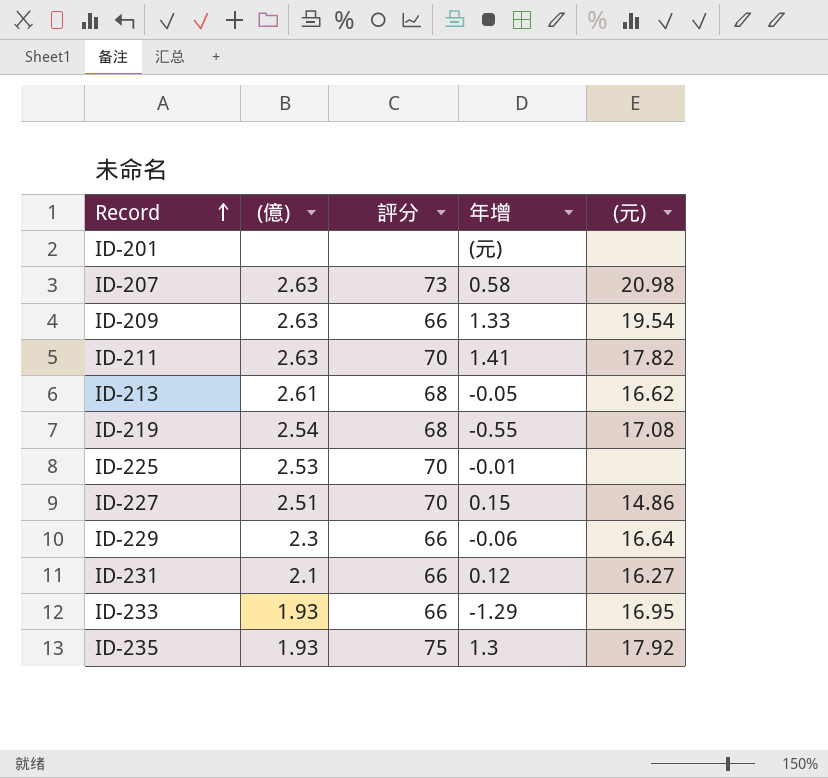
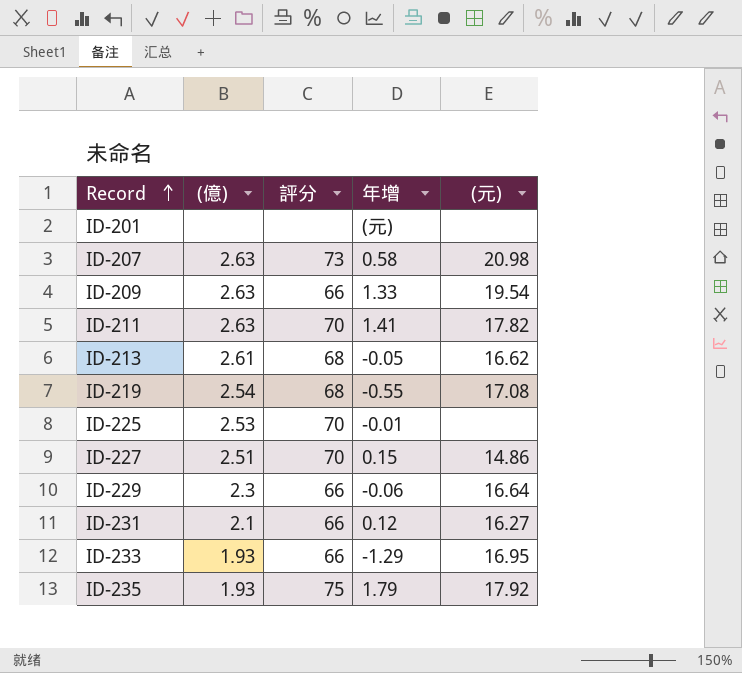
ID-235 | 年增: 1.3 -> 1.79

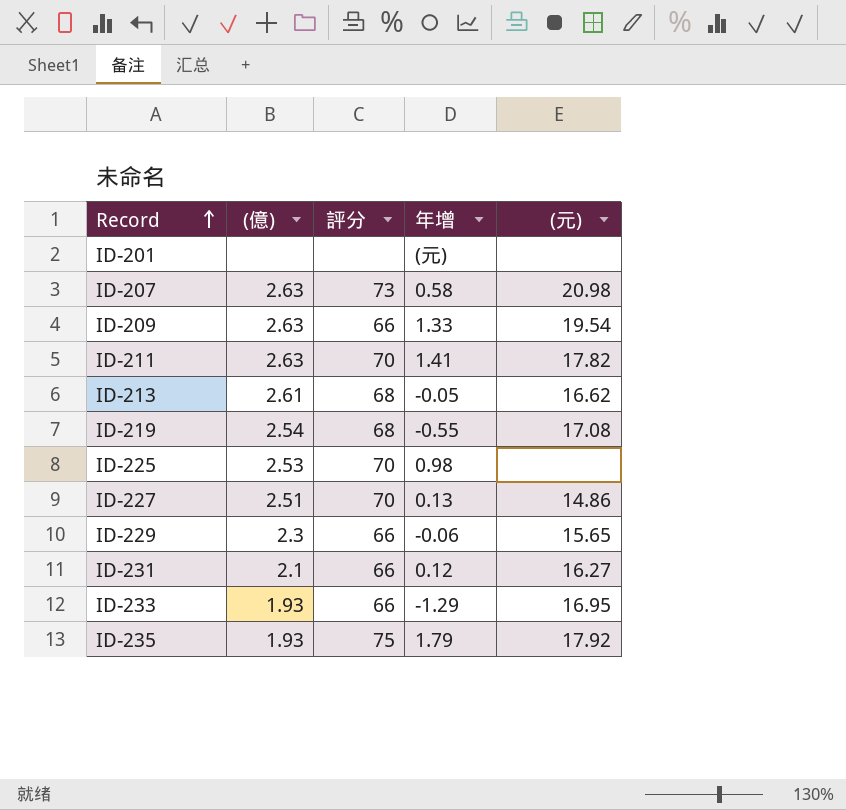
ID-225 | 年增: -0.01 -> 0.98
ID-227 | 年增: 0.15 -> 0.13
ID-229 | (元): 16.64 -> 15.65

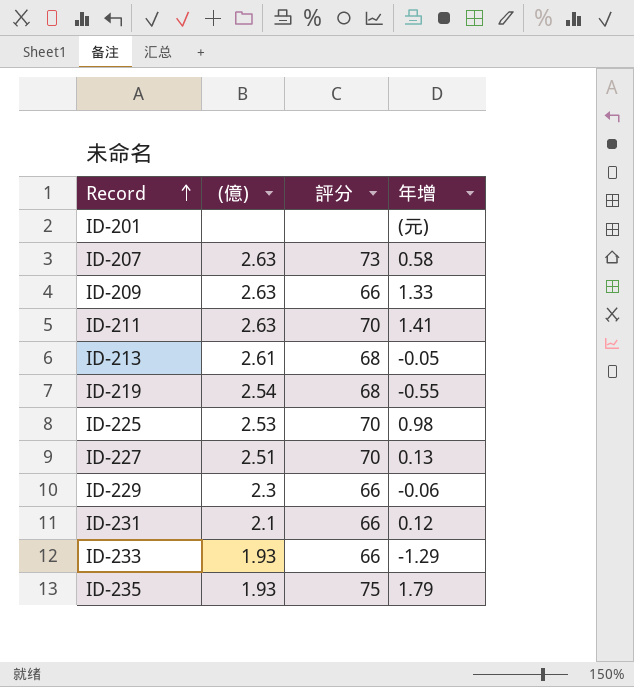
column (元) | position: 5 -> none

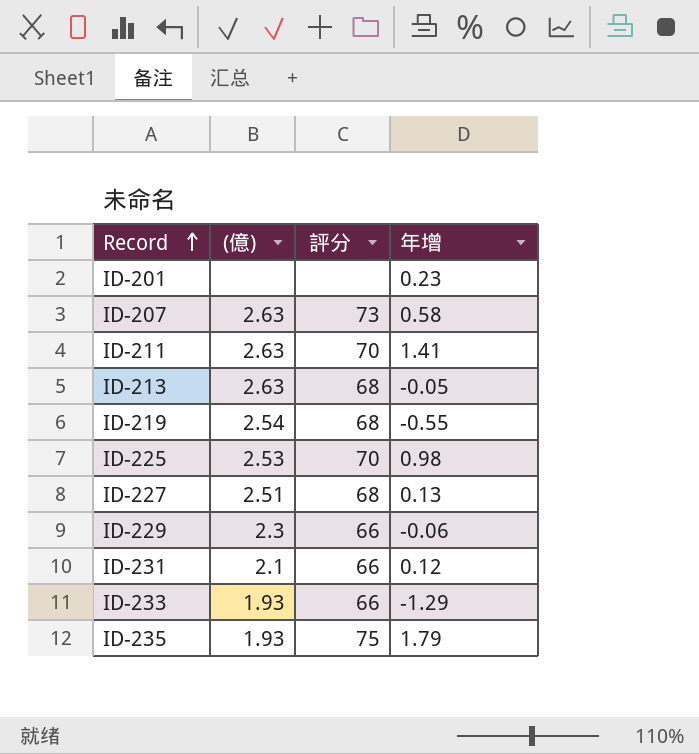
row ID-209: 2.63 | 66 | 1.33 -> none
ID-201 | 年增: (元) -> 0.23
ID-213 | (億): 2.61 -> 2.63
ID-227 | 評分: 70 -> 68

